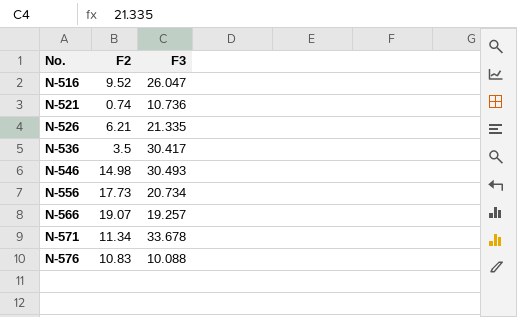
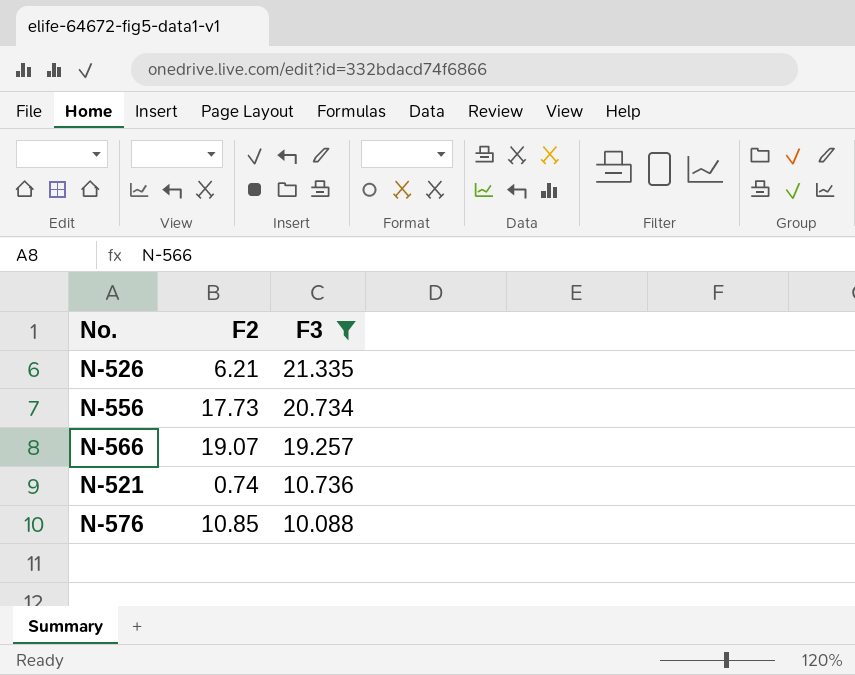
filter: none -> F3 <= 21.335
row order: No. ascending -> F3 descending
N-576 | F2: 10.83 -> 10.85

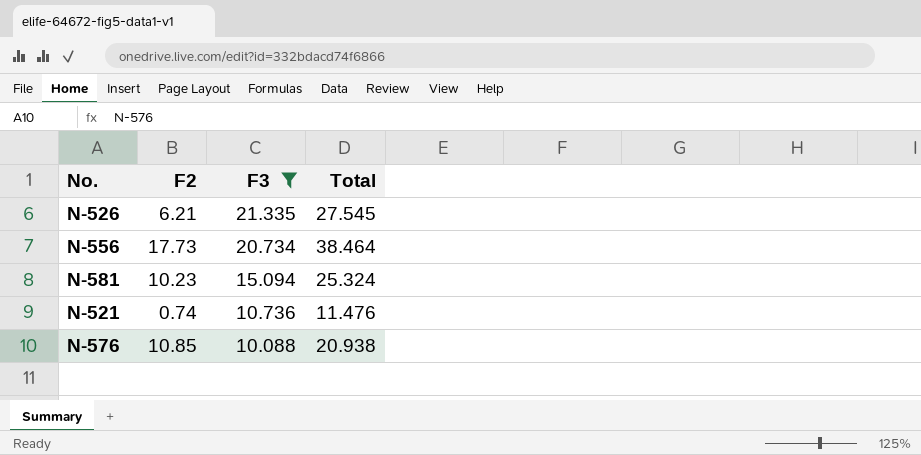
column Total | formula: none -> [F2] + [F3]
row N-566: 19.07 | 19.257 -> none
row N-581: none -> 10.23 | 15.094 | 25.324

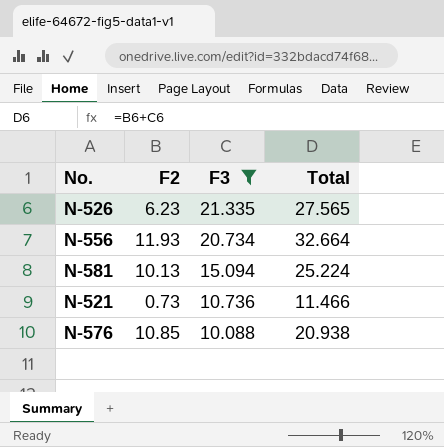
N-526 | F2: 6.21 -> 6.23
N-526 | Total: 27.545 -> 27.565
N-556 | F2: 17.73 -> 11.93
N-556 | Total: 38.464 -> 32.664
N-581 | F2: 10.23 -> 10.13
N-581 | Total: 25.324 -> 25.224
N-521 | F2: 0.74 -> 0.73
N-521 | Total: 11.476 -> 11.466

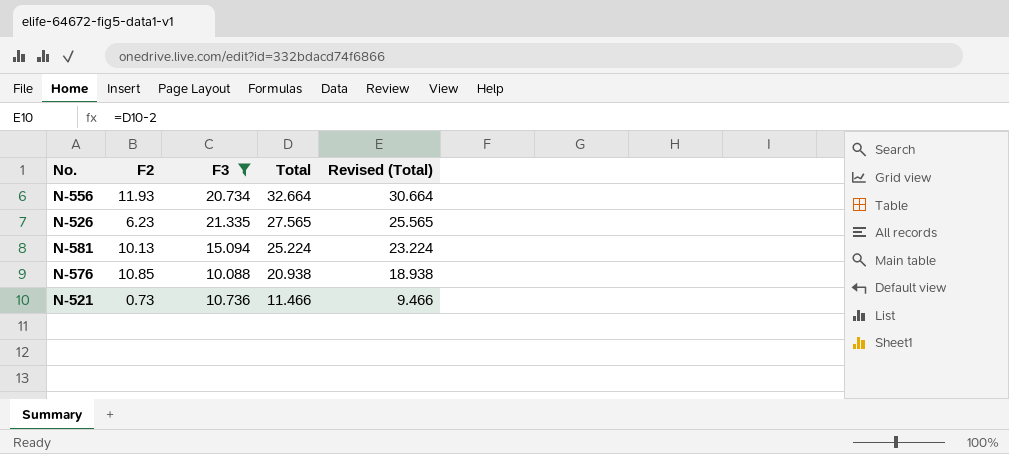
row order: F3 descending -> Total descending
column Revised (Total) | formula: none -> [Total] - 2

